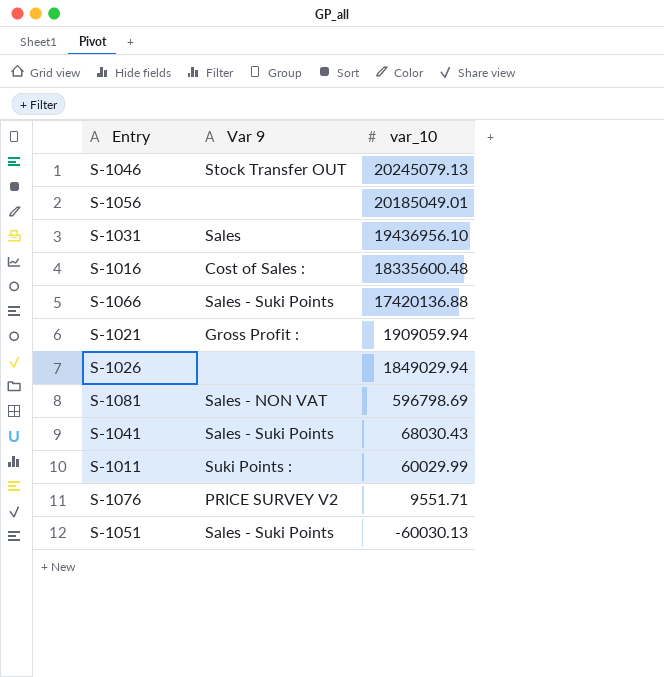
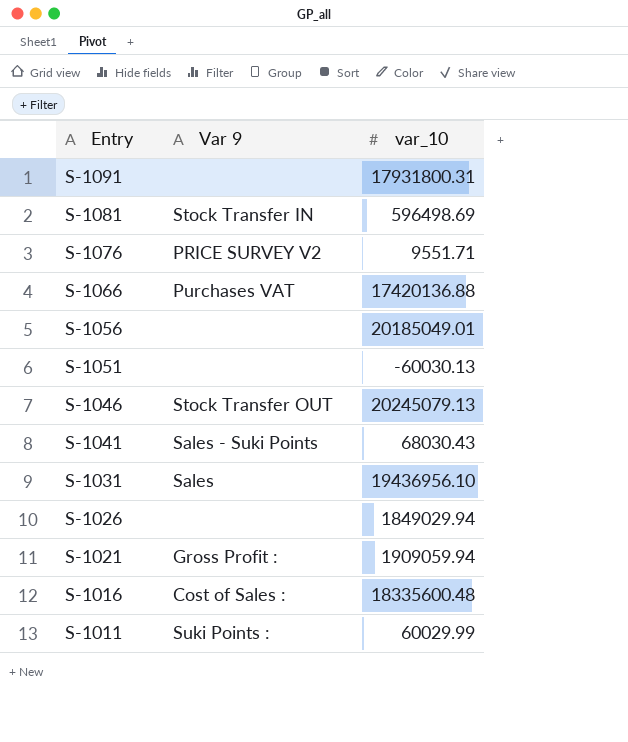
row order: var_10 descending -> Entry descending
row S-1091: none -> none | 17931800.31
S-1081 | Var 9: Sales - NON VAT -> Stock Transfer IN
S-1081 | var_10: 596798.69 -> 596498.69
S-1066 | Var 9: Sales - Suki Points -> Purchases VAT
S-1051 | Var 9: Sales - Suki Points -> none

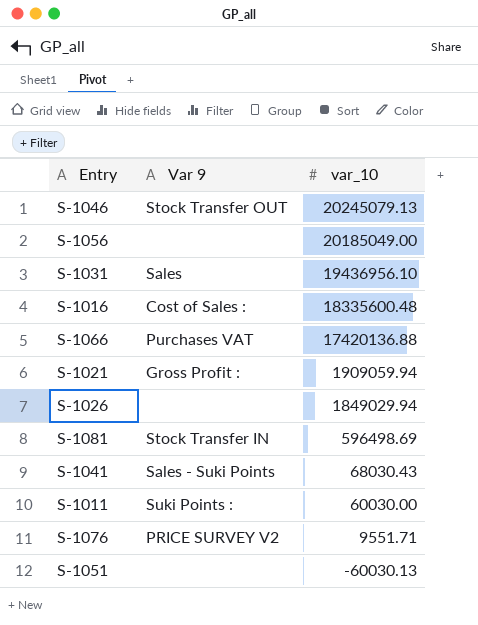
row order: Entry descending -> var_10 descending
row S-1091: none | 17931800.31 -> none
S-1056 | var_10: 20185049.01 -> 20185049.00
S-1011 | var_10: 60029.99 -> 60030.00

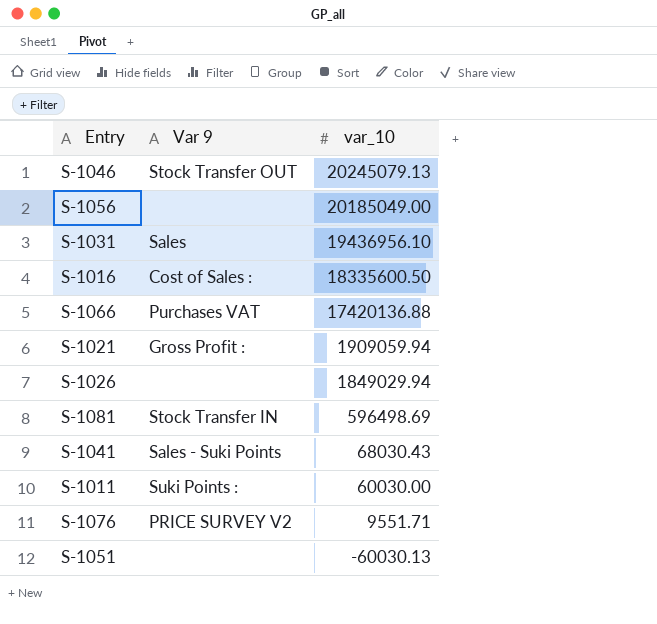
S-1016 | var_10: 18335600.48 -> 18335600.50

